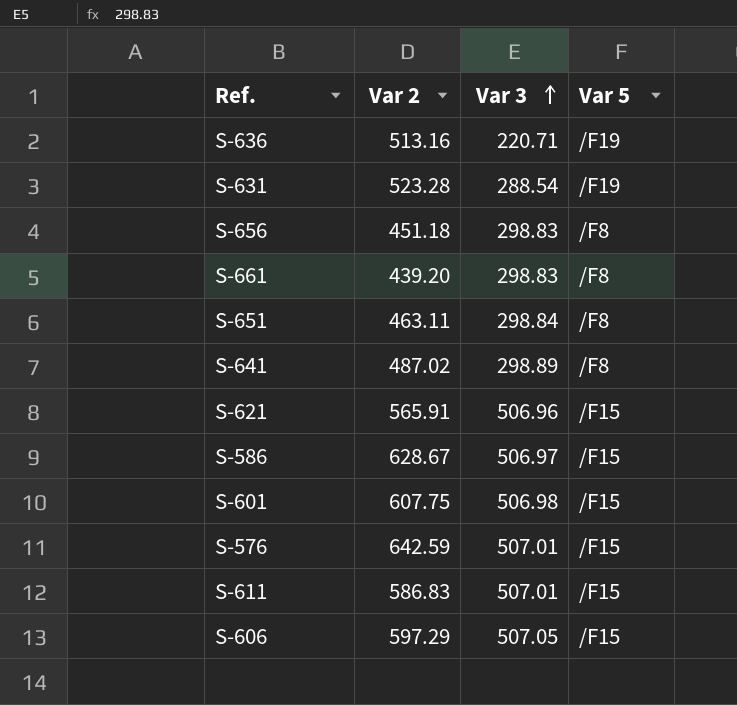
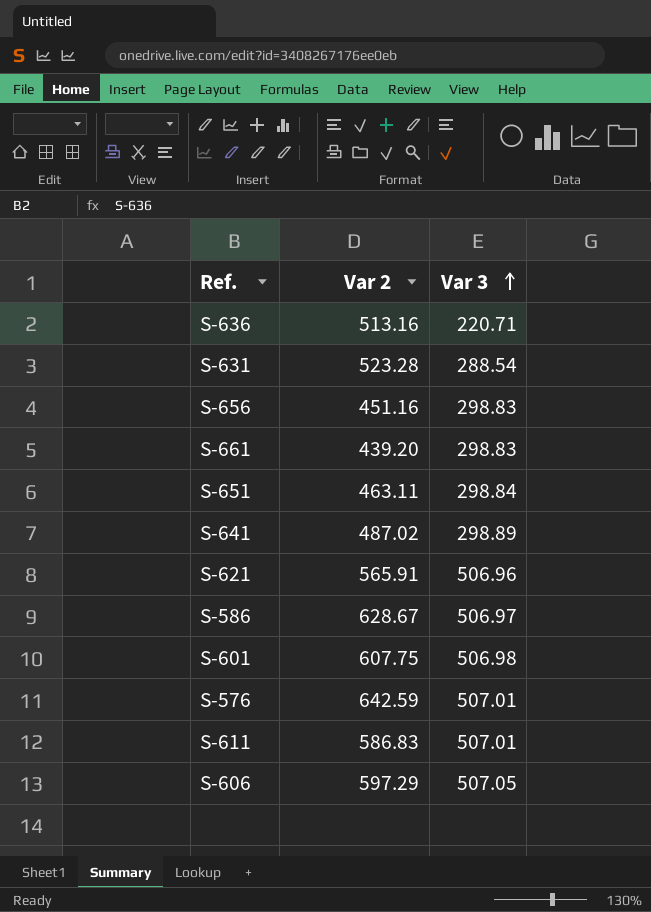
column Var 5 | position: 4 -> none
S-656 | Var 2: 451.18 -> 451.16

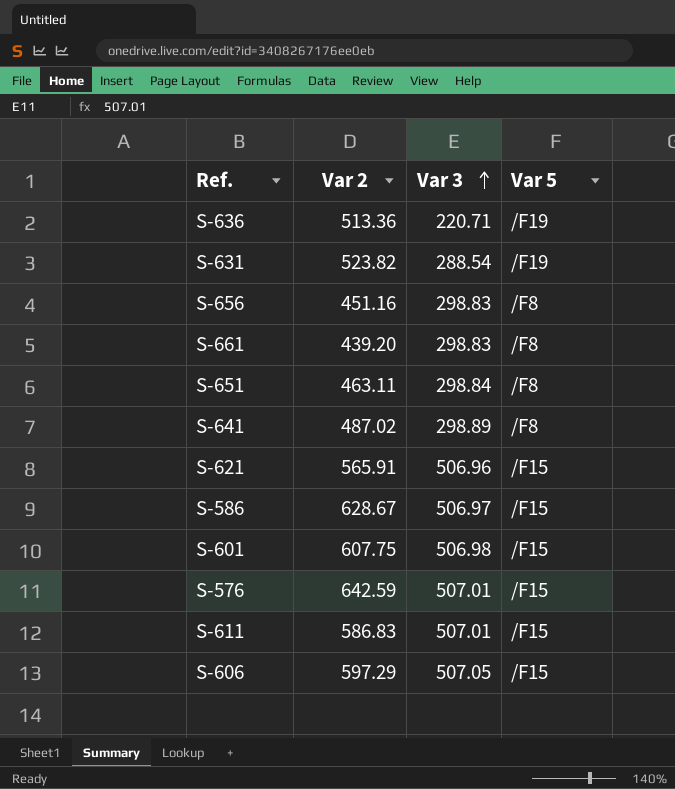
column Var 5 | position: none -> 4
S-636 | Var 2: 513.16 -> 513.36
S-631 | Var 2: 523.28 -> 523.82

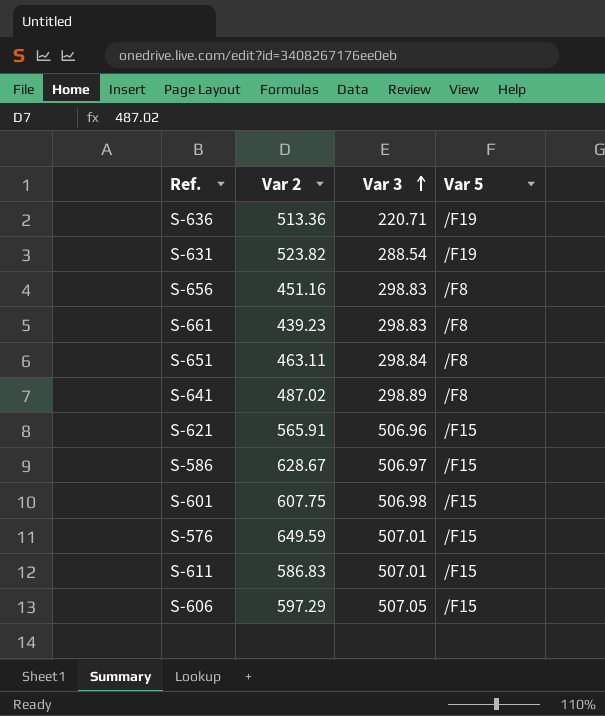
S-661 | Var 2: 439.20 -> 439.23
S-576 | Var 2: 642.59 -> 649.59

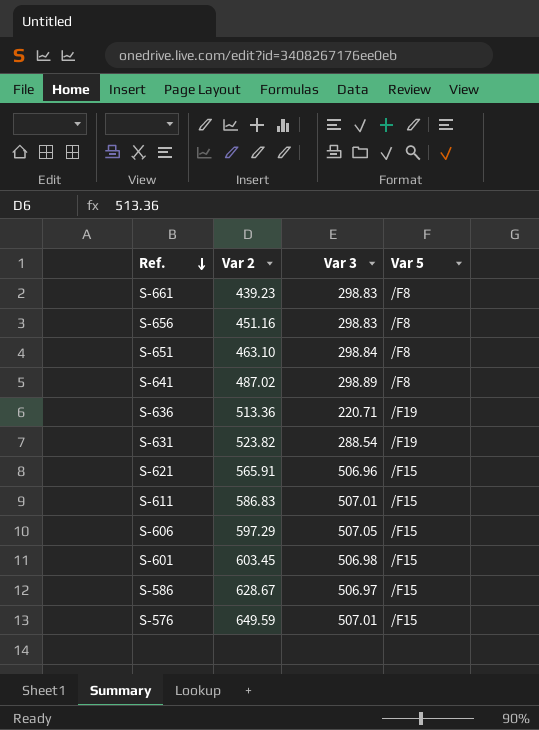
row order: Var 3 ascending -> Ref. descending
S-651 | Var 2: 463.11 -> 463.10
S-601 | Var 2: 607.75 -> 603.45

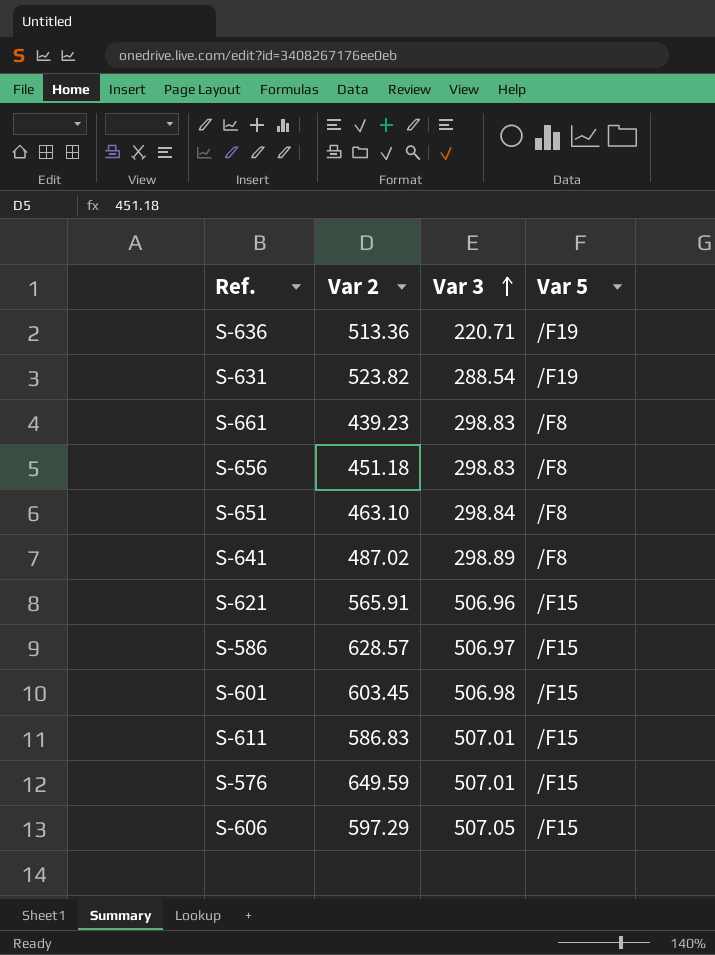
row order: Ref. descending -> Var 3 ascending
S-656 | Var 2: 451.16 -> 451.18
S-586 | Var 2: 628.67 -> 628.57

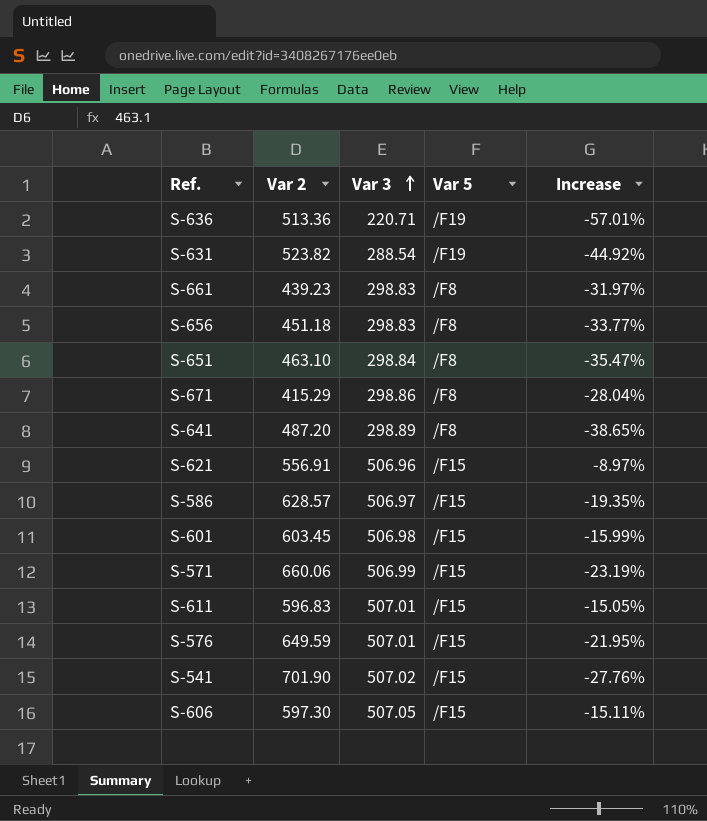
column Increase | formula: none -> ([Var 3] - [Var 2]) / [Var 2]
row S-671: none -> 415.29 | 298.86 | /F8 | -28.04%
S-641 | Var 2: 487.02 -> 487.20
S-621 | Var 2: 565.91 -> 556.91
row S-571: none -> 660.06 | 506.99 | /F15 | -23.19%
S-611 | Var 2: 586.83 -> 596.83
row S-541: none -> 701.90 | 507.02 | /F15 | -27.76%
S-606 | Var 2: 597.29 -> 597.30

